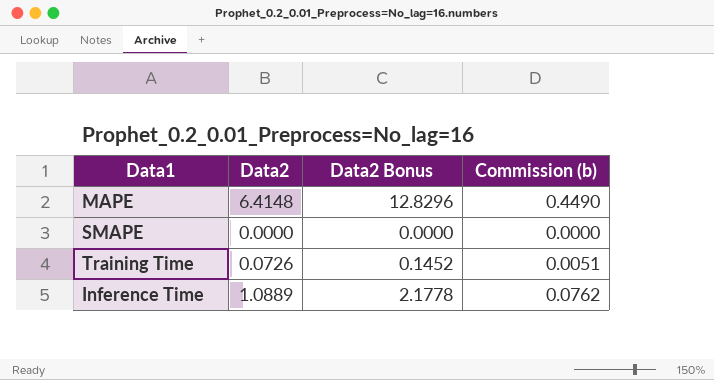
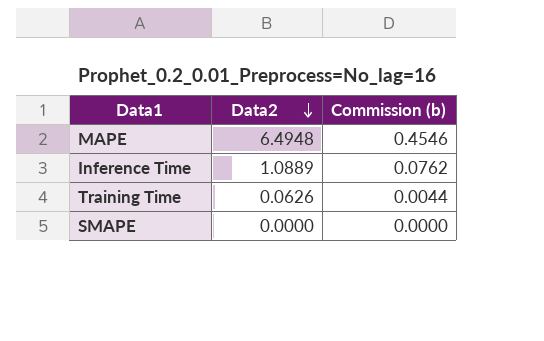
row order: none -> Data2 descending
column Data2 Bonus | formula: [Data2] * 2 -> none
MAPE | Data2: 6.4148 -> 6.4948
MAPE | Commission (b): 0.4490 -> 0.4546
Training Time | Data2: 0.0726 -> 0.0626
Training Time | Commission (b): 0.0051 -> 0.0044

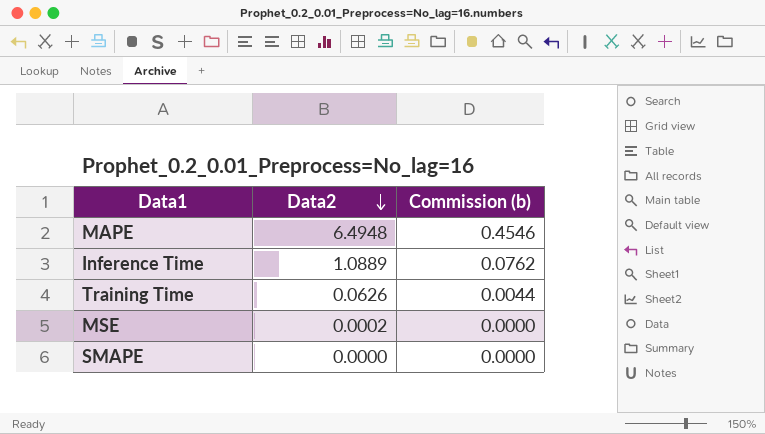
row MSE: none -> 0.0002 | 0.0000

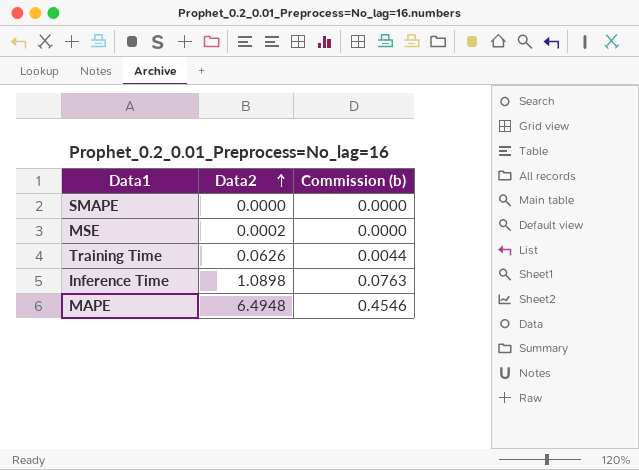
row order: Data2 descending -> Data2 ascending
Inference Time | Data2: 1.0889 -> 1.0898
Inference Time | Commission (b): 0.0762 -> 0.0763

